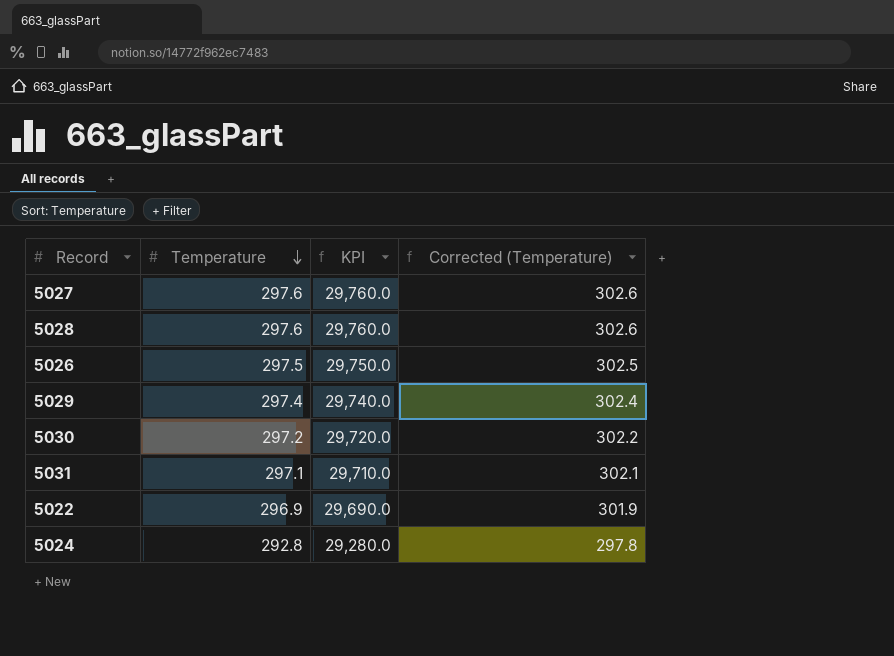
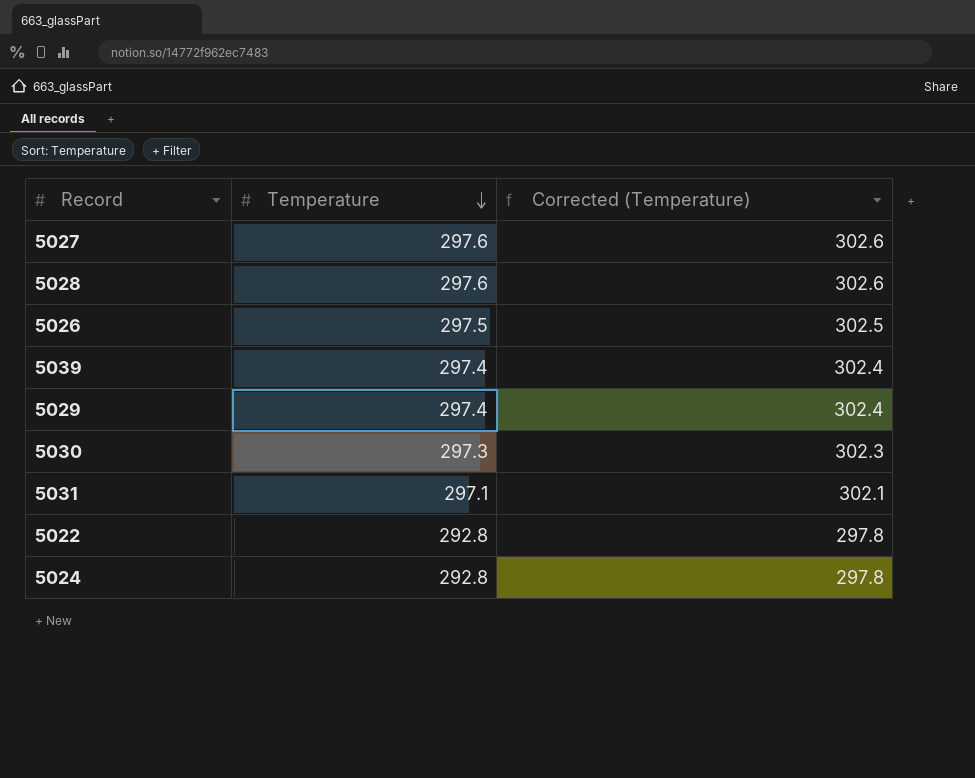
column KPI | formula: [Temperature] * 100 -> none
row 5039: none -> 297.4 | 302.4
5030 | Temperature: 297.2 -> 297.3
5030 | Corrected (Temperature): 302.2 -> 302.3
5022 | Temperature: 296.9 -> 292.8
5022 | Corrected (Temperature): 301.9 -> 297.8

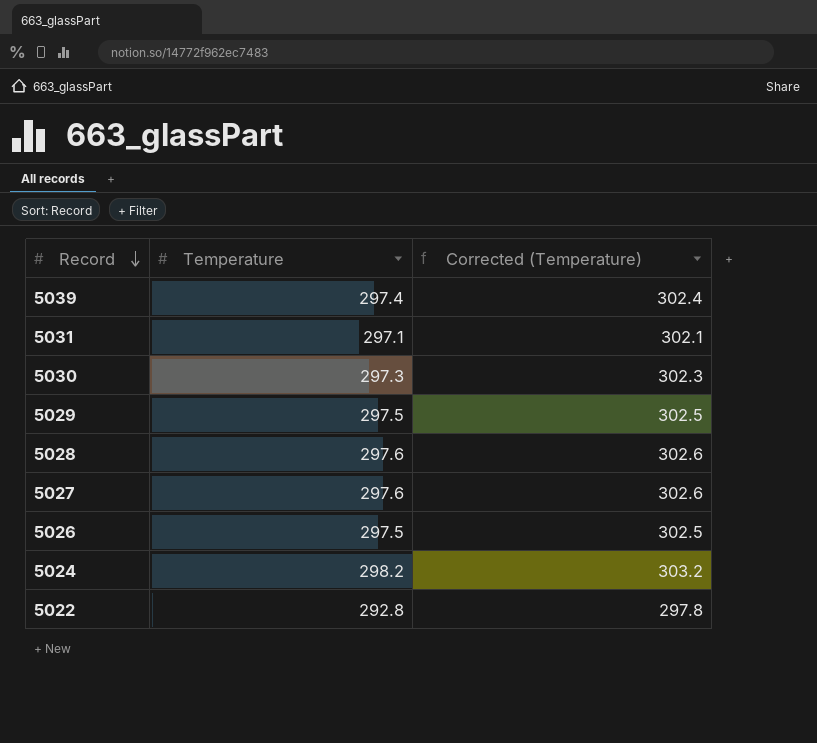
row order: Temperature descending -> Record descending
5029 | Temperature: 297.4 -> 297.5
5029 | Corrected (Temperature): 302.4 -> 302.5
5024 | Temperature: 292.8 -> 298.2
5024 | Corrected (Temperature): 297.8 -> 303.2

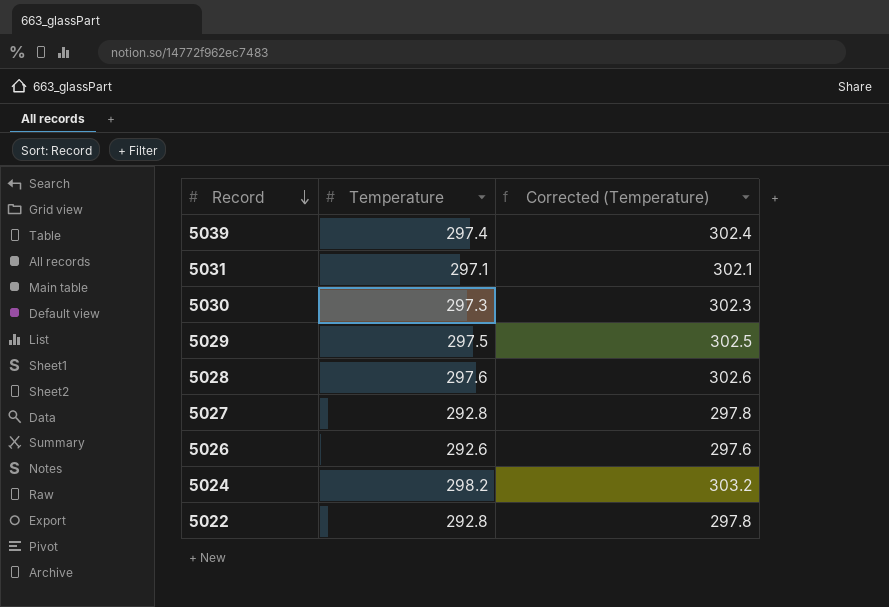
5027 | Temperature: 297.6 -> 292.8
5027 | Corrected (Temperature): 302.6 -> 297.8
5026 | Temperature: 297.5 -> 292.6
5026 | Corrected (Temperature): 302.5 -> 297.6

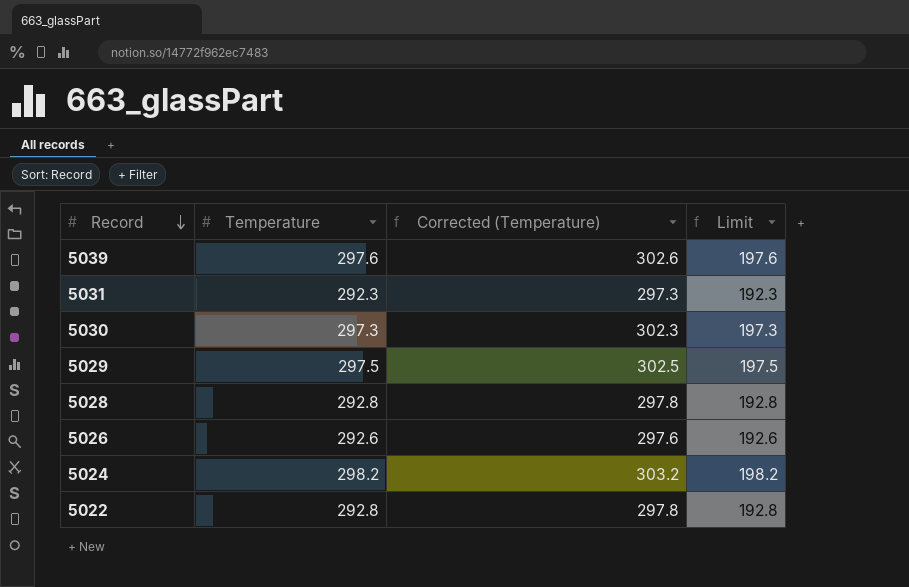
column Limit | formula: none -> [Temperature] - 100
row 5027: 292.8 | 297.8 -> none
5039 | Temperature: 297.4 -> 297.6
5039 | Corrected (Temperature): 302.4 -> 302.6
5031 | Temperature: 297.1 -> 292.3
5031 | Corrected (Temperature): 302.1 -> 297.3
5028 | Temperature: 297.6 -> 292.8
5028 | Corrected (Temperature): 302.6 -> 297.8

